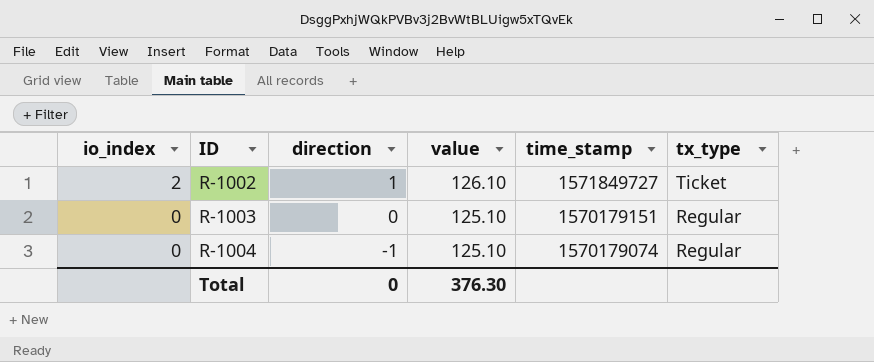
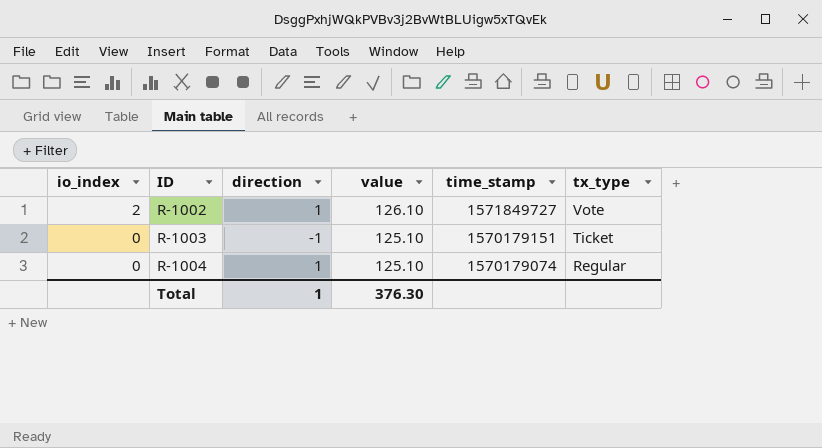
R-1002 | tx_type: Ticket -> Vote
R-1003 | direction: 0 -> -1
R-1003 | tx_type: Regular -> Ticket
R-1004 | direction: -1 -> 1
Total | direction: 0 -> 1

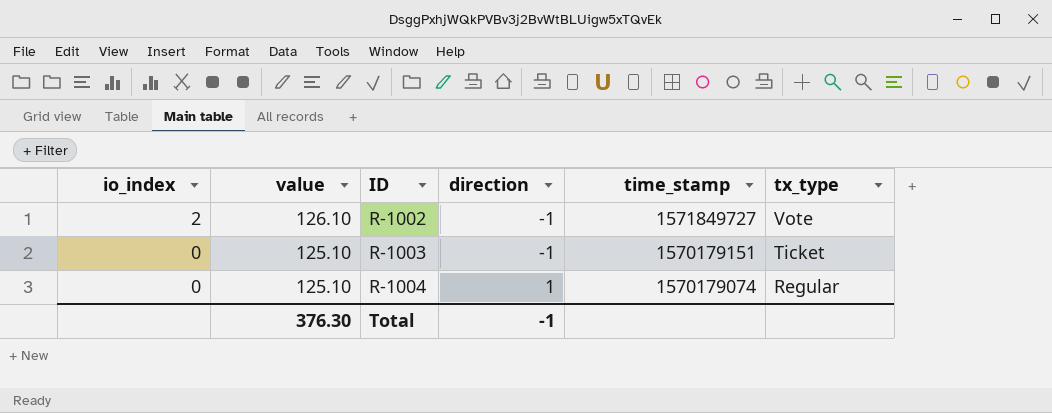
column value | position: 4 -> 2
R-1002 | direction: 1 -> -1
Total | direction: 1 -> -1

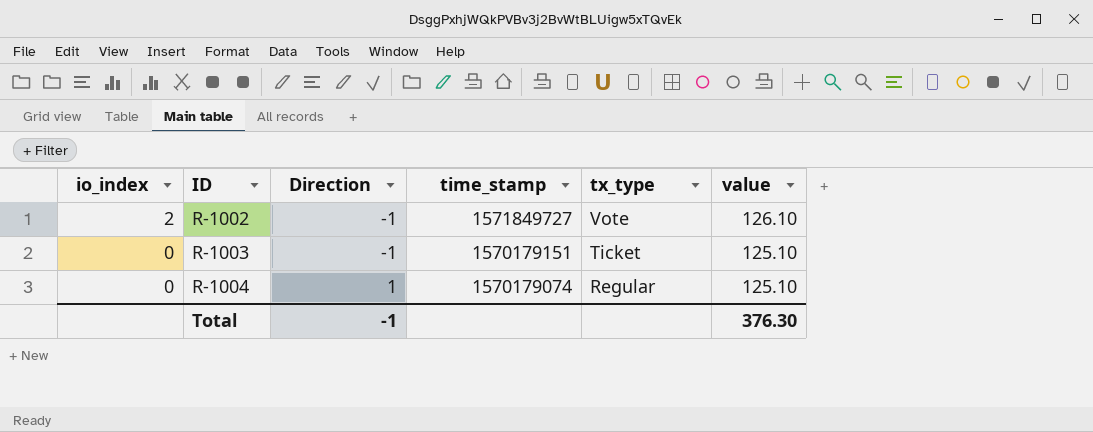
column name: direction -> Direction
column value | position: 2 -> 6

